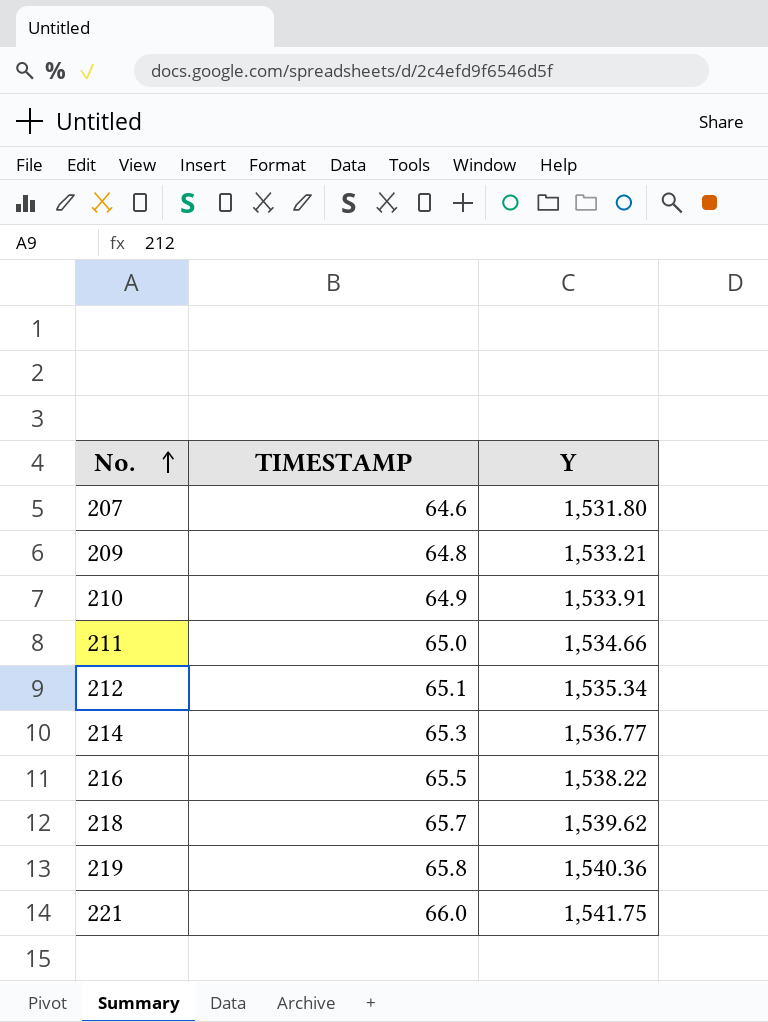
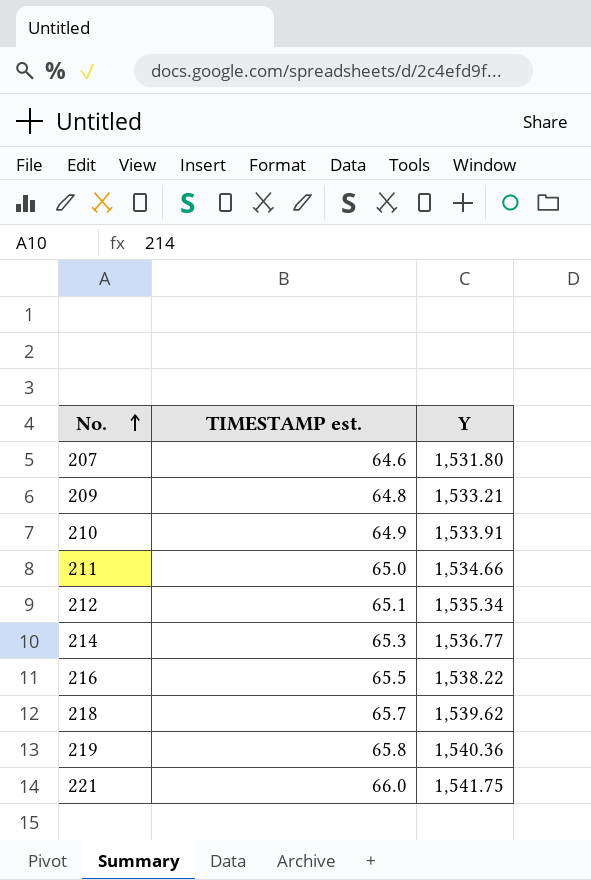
column name: TIMESTAMP -> TIMESTAMP est.

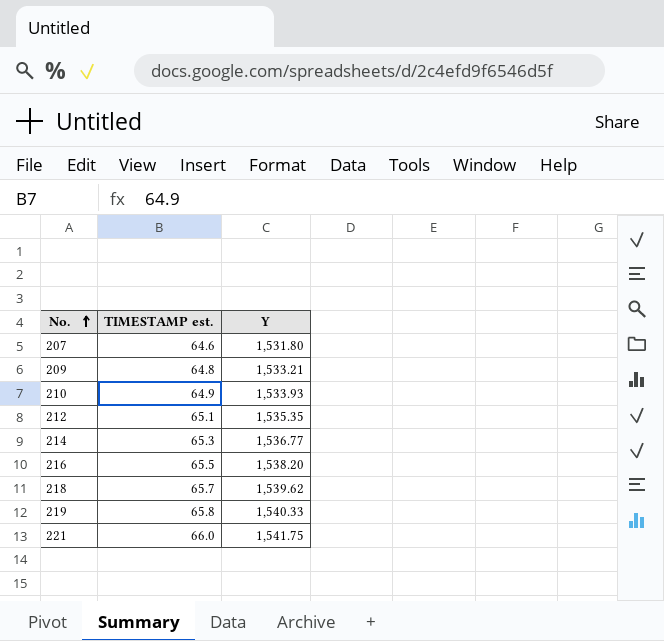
row 211: 65.0 | 1,534.66 -> none
210 | Y: 1,533.91 -> 1,533.93
212 | Y: 1,535.34 -> 1,535.35
216 | Y: 1,538.22 -> 1,538.20
219 | Y: 1,540.36 -> 1,540.33

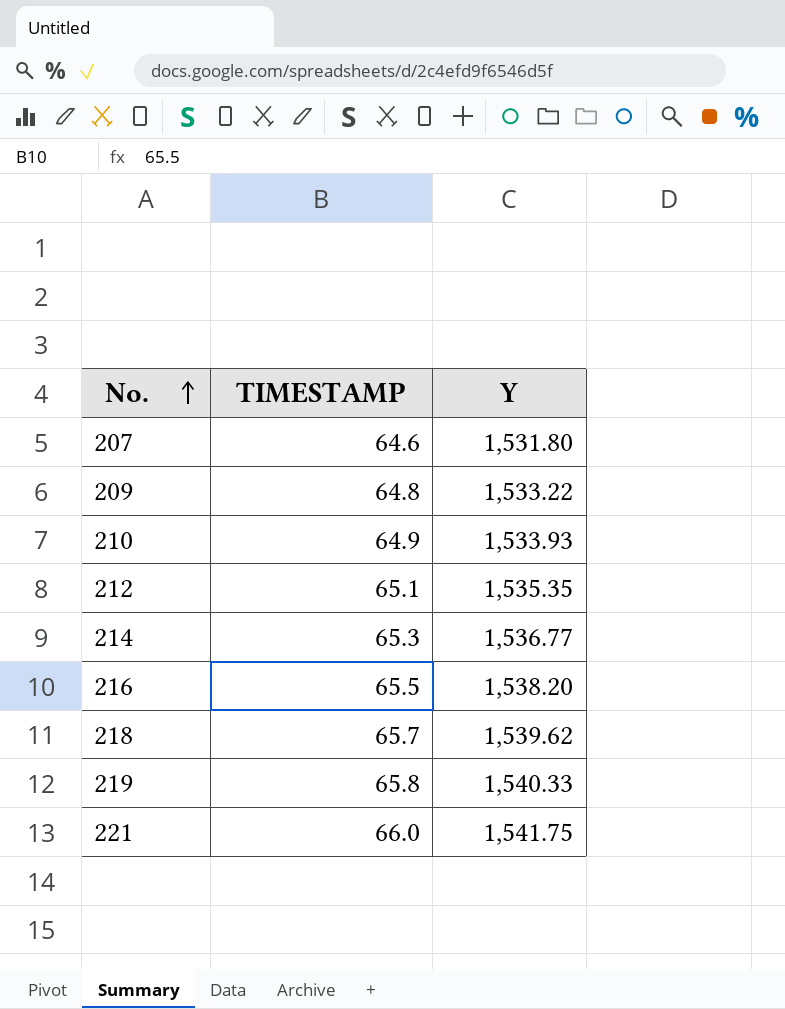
column name: TIMESTAMP est. -> TIMESTAMP
209 | Y: 1,533.21 -> 1,533.22

